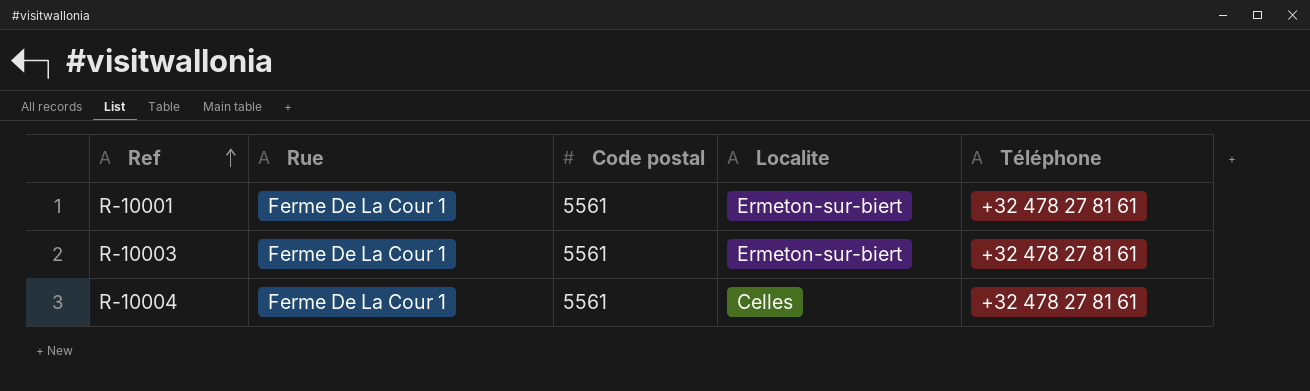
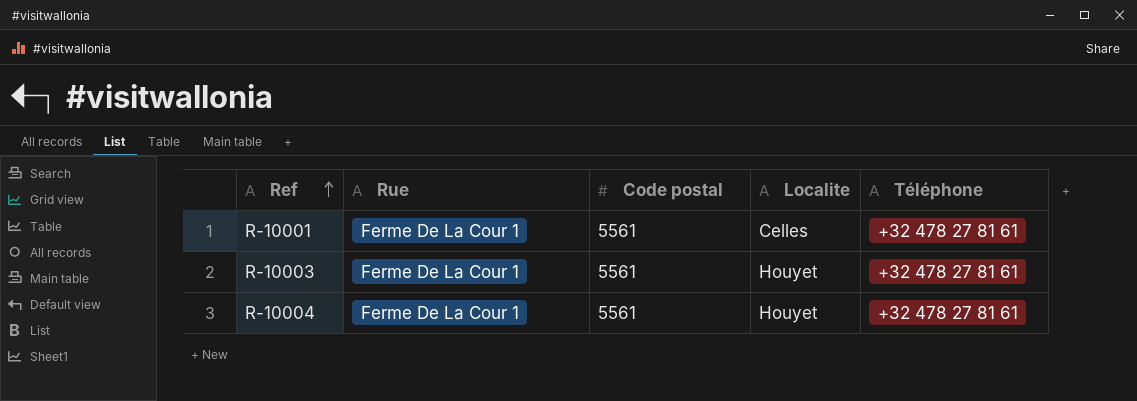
R-10001 | Localite: Ermeton-sur-biert -> Celles
R-10003 | Localite: Ermeton-sur-biert -> Houyet
R-10004 | Localite: Celles -> Houyet

